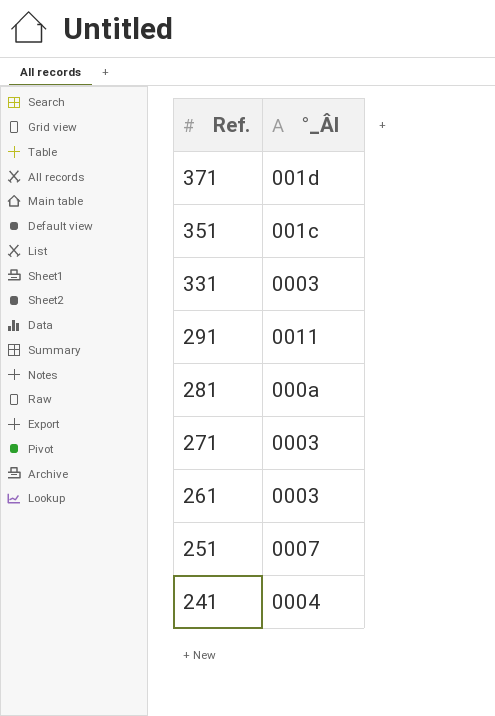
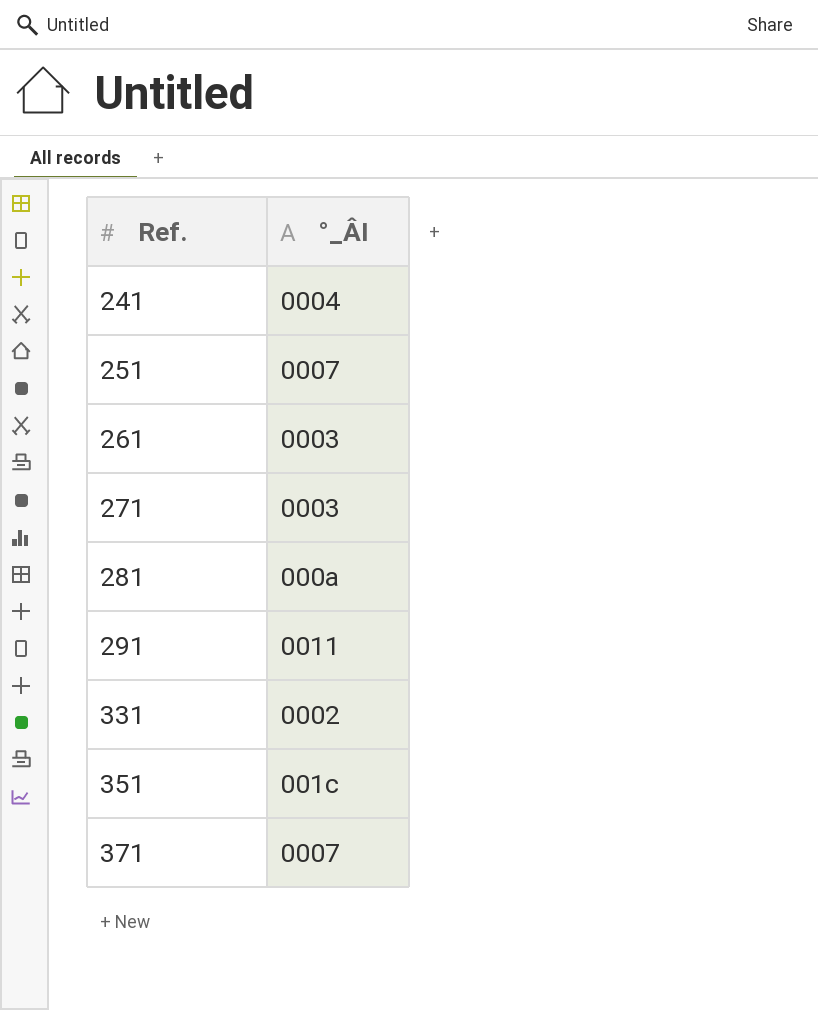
row order: Ref. descending -> Ref. ascending
331 | °_ÂI: 0003 -> 0002
371 | °_ÂI: 001d -> 0007

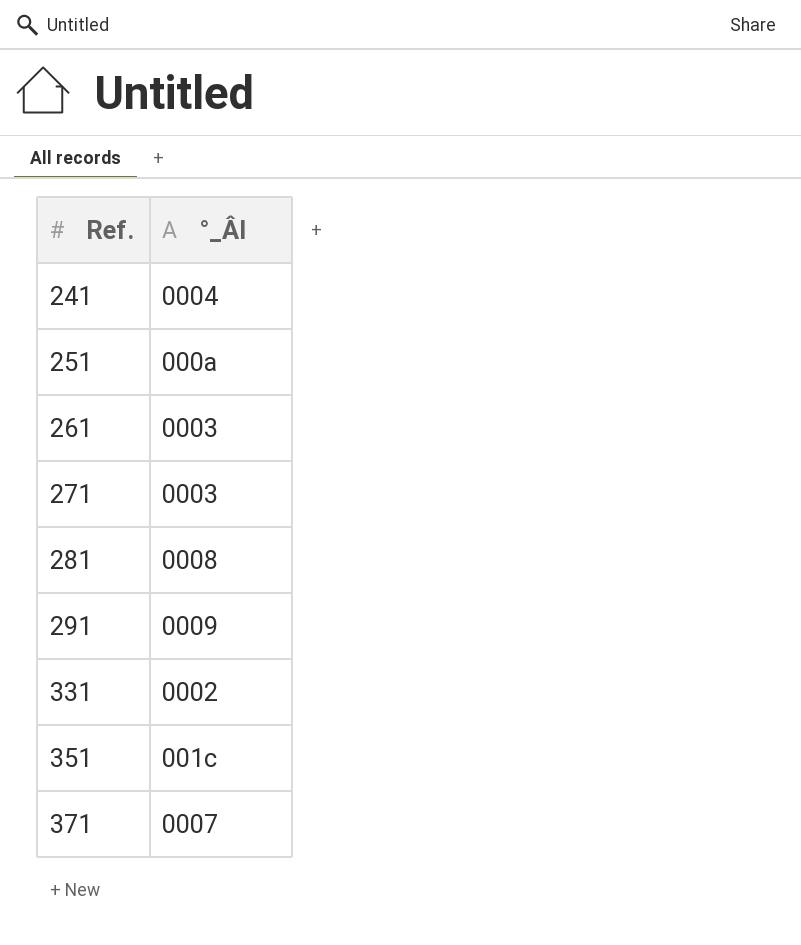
251 | °_ÂI: 0007 -> 000a
281 | °_ÂI: 000a -> 0008
291 | °_ÂI: 0011 -> 0009

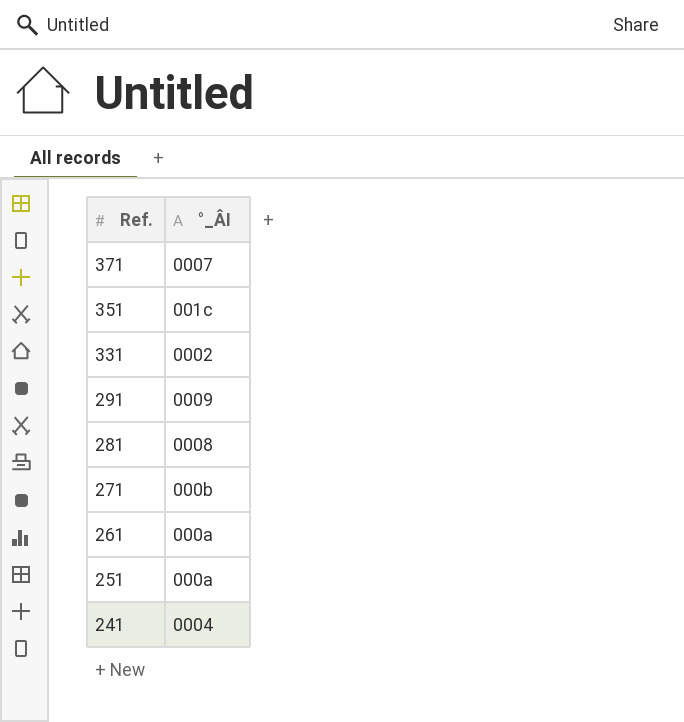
row order: Ref. ascending -> Ref. descending
271 | °_ÂI: 0003 -> 000b
261 | °_ÂI: 0003 -> 000a

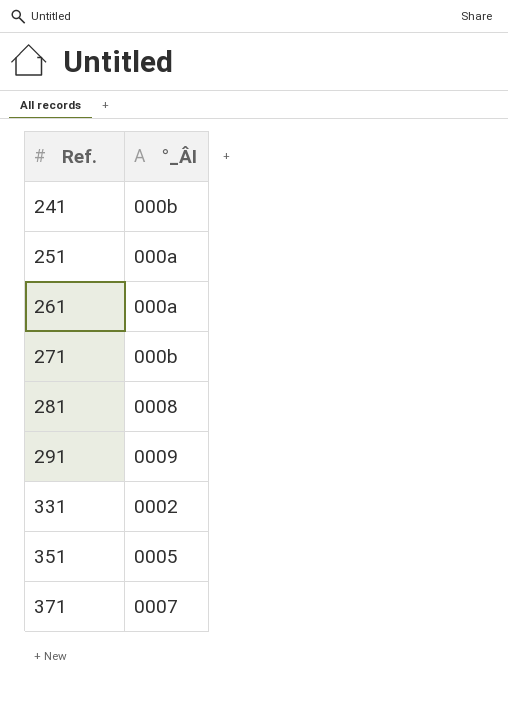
row order: Ref. descending -> Ref. ascending
241 | °_ÂI: 0004 -> 000b
351 | °_ÂI: 001c -> 0005

